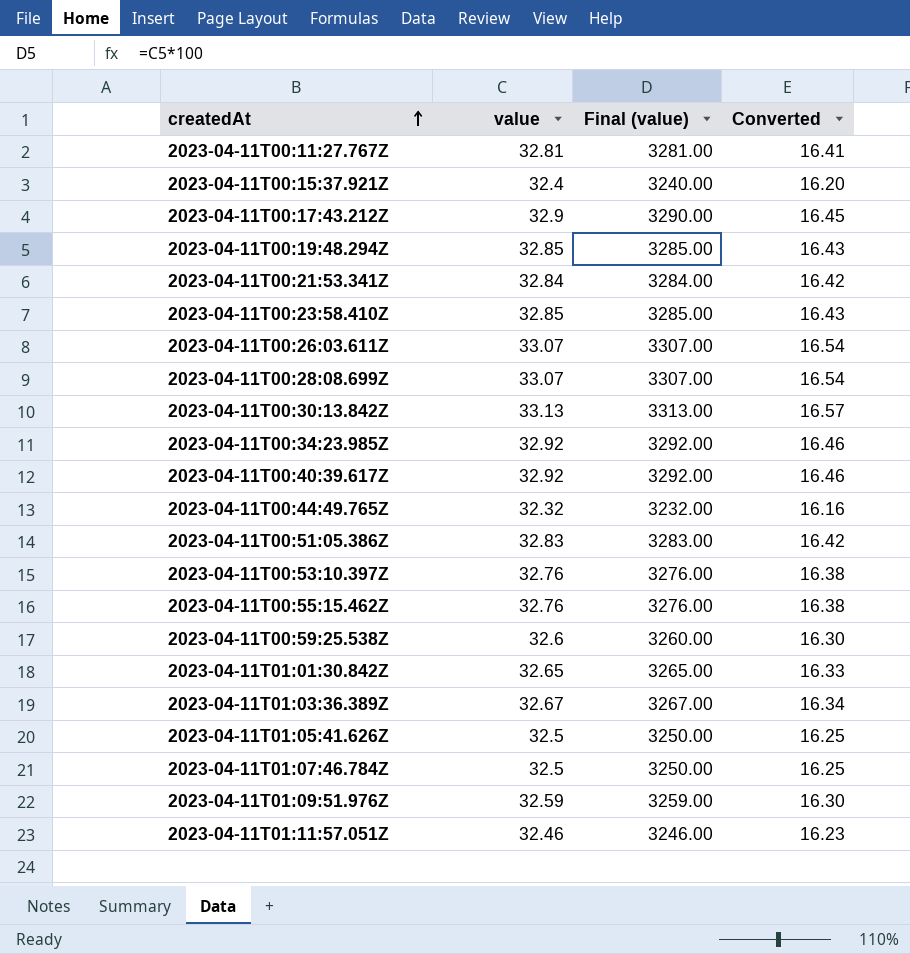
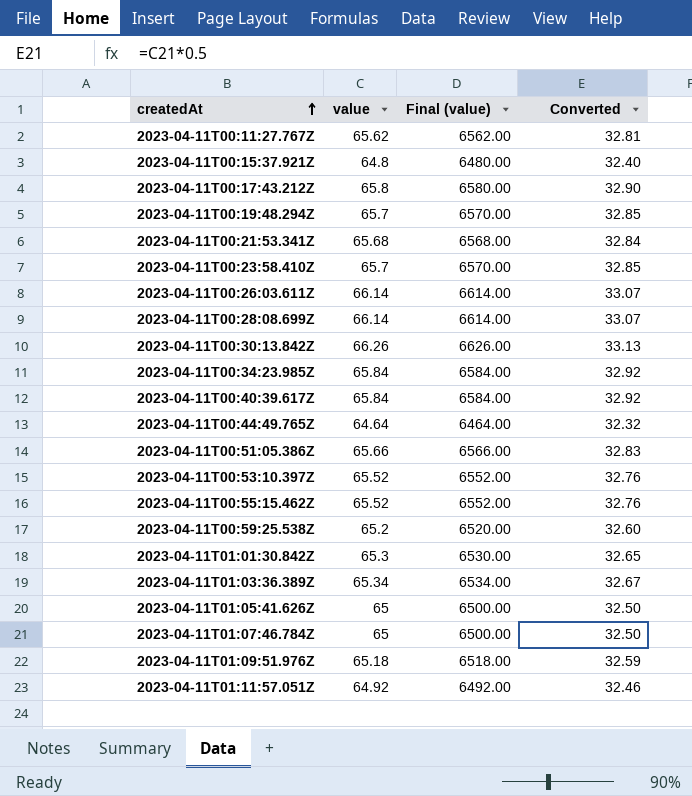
2023-04-11T00:11:27.767Z | value: 32.81 -> 65.62
2023-04-11T00:11:27.767Z | Final (value): 3281.00 -> 6562.00
2023-04-11T00:11:27.767Z | Converted: 16.41 -> 32.81
2023-04-11T00:15:37.921Z | value: 32.4 -> 64.8
2023-04-11T00:15:37.921Z | Final (value): 3240.00 -> 6480.00
2023-04-11T00:15:37.921Z | Converted: 16.20 -> 32.40
2023-04-11T00:17:43.212Z | value: 32.9 -> 65.8
2023-04-11T00:17:43.212Z | Final (value): 3290.00 -> 6580.00
2023-04-11T00:17:43.212Z | Converted: 16.45 -> 32.90
2023-04-11T00:19:48.294Z | value: 32.85 -> 65.7
2023-04-11T00:19:48.294Z | Final (value): 3285.00 -> 6570.00
2023-04-11T00:19:48.294Z | Converted: 16.43 -> 32.85
2023-04-11T00:21:53.341Z | value: 32.84 -> 65.68
2023-04-11T00:21:53.341Z | Final (value): 3284.00 -> 6568.00
2023-04-11T00:21:53.341Z | Converted: 16.42 -> 32.84
2023-04-11T00:23:58.410Z | value: 32.85 -> 65.7
2023-04-11T00:23:58.410Z | Final (value): 3285.00 -> 6570.00
2023-04-11T00:23:58.410Z | Converted: 16.43 -> 32.85
2023-04-11T00:26:03.611Z | value: 33.07 -> 66.14
2023-04-11T00:26:03.611Z | Final (value): 3307.00 -> 6614.00
2023-04-11T00:26:03.611Z | Converted: 16.54 -> 33.07
2023-04-11T00:28:08.699Z | value: 33.07 -> 66.14
2023-04-11T00:28:08.699Z | Final (value): 3307.00 -> 6614.00
2023-04-11T00:28:08.699Z | Converted: 16.54 -> 33.07
2023-04-11T00:30:13.842Z | value: 33.13 -> 66.26
2023-04-11T00:30:13.842Z | Final (value): 3313.00 -> 6626.00
2023-04-11T00:30:13.842Z | Converted: 16.57 -> 33.13
2023-04-11T00:34:23.985Z | value: 32.92 -> 65.84
2023-04-11T00:34:23.985Z | Final (value): 3292.00 -> 6584.00
2023-04-11T00:34:23.985Z | Converted: 16.46 -> 32.92
2023-04-11T00:40:39.617Z | value: 32.92 -> 65.84
2023-04-11T00:40:39.617Z | Final (value): 3292.00 -> 6584.00
2023-04-11T00:40:39.617Z | Converted: 16.46 -> 32.92
2023-04-11T00:44:49.765Z | value: 32.32 -> 64.64
2023-04-11T00:44:49.765Z | Final (value): 3232.00 -> 6464.00
2023-04-11T00:44:49.765Z | Converted: 16.16 -> 32.32
2023-04-11T00:51:05.386Z | value: 32.83 -> 65.66
2023-04-11T00:51:05.386Z | Final (value): 3283.00 -> 6566.00
2023-04-11T00:51:05.386Z | Converted: 16.42 -> 32.83
2023-04-11T00:53:10.397Z | value: 32.76 -> 65.52
2023-04-11T00:53:10.397Z | Final (value): 3276.00 -> 6552.00
2023-04-11T00:53:10.397Z | Converted: 16.38 -> 32.76
2023-04-11T00:55:15.462Z | value: 32.76 -> 65.52
2023-04-11T00:55:15.462Z | Final (value): 3276.00 -> 6552.00
2023-04-11T00:55:15.462Z | Converted: 16.38 -> 32.76
2023-04-11T00:59:25.538Z | value: 32.6 -> 65.2
2023-04-11T00:59:25.538Z | Final (value): 3260.00 -> 6520.00
2023-04-11T00:59:25.538Z | Converted: 16.30 -> 32.60
2023-04-11T01:01:30.842Z | value: 32.65 -> 65.3
2023-04-11T01:01:30.842Z | Final (value): 3265.00 -> 6530.00
2023-04-11T01:01:30.842Z | Converted: 16.33 -> 32.65
2023-04-11T01:03:36.389Z | value: 32.67 -> 65.34
2023-04-11T01:03:36.389Z | Final (value): 3267.00 -> 6534.00
2023-04-11T01:03:36.389Z | Converted: 16.34 -> 32.67
2023-04-11T01:05:41.626Z | value: 32.5 -> 65
2023-04-11T01:05:41.626Z | Final (value): 3250.00 -> 6500.00
2023-04-11T01:05:41.626Z | Converted: 16.25 -> 32.50
2023-04-11T01:07:46.784Z | value: 32.5 -> 65
2023-04-11T01:07:46.784Z | Final (value): 3250.00 -> 6500.00
2023-04-11T01:07:46.784Z | Converted: 16.25 -> 32.50
2023-04-11T01:09:51.976Z | value: 32.59 -> 65.18
2023-04-11T01:09:51.976Z | Final (value): 3259.00 -> 6518.00
2023-04-11T01:09:51.976Z | Converted: 16.30 -> 32.59
2023-04-11T01:11:57.051Z | value: 32.46 -> 64.92
2023-04-11T01:11:57.051Z | Final (value): 3246.00 -> 6492.00
2023-04-11T01:11:57.051Z | Converted: 16.23 -> 32.46

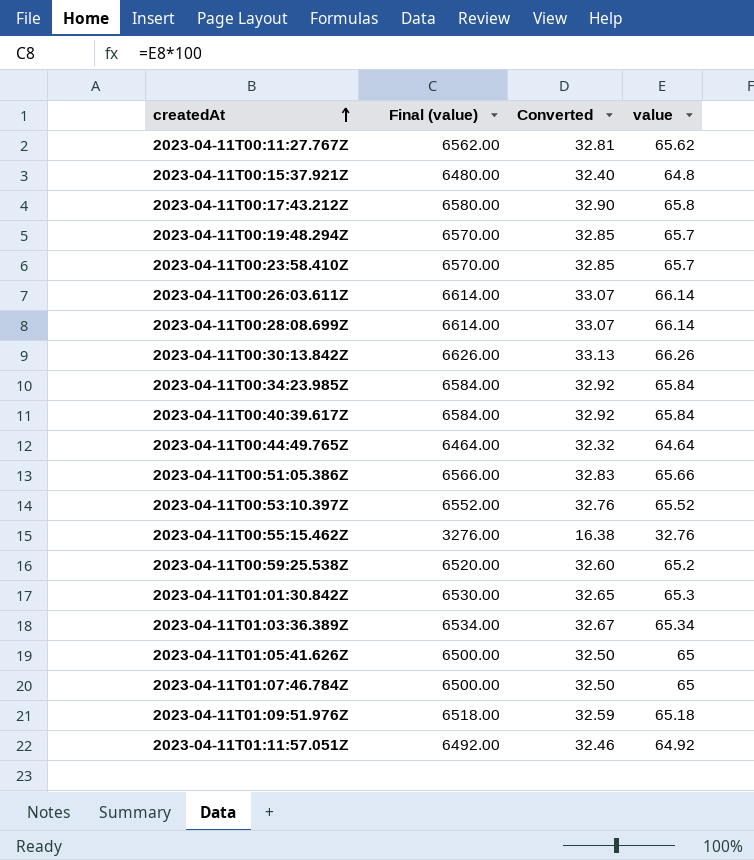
column value | position: 2 -> 4
row 2023-04-11T00:21:53.341Z: 65.68 | 6568.00 | 32.84 -> none
2023-04-11T00:55:15.462Z | Final (value): 6552.00 -> 3276.00
2023-04-11T00:55:15.462Z | Converted: 32.76 -> 16.38
2023-04-11T00:55:15.462Z | value: 65.52 -> 32.76

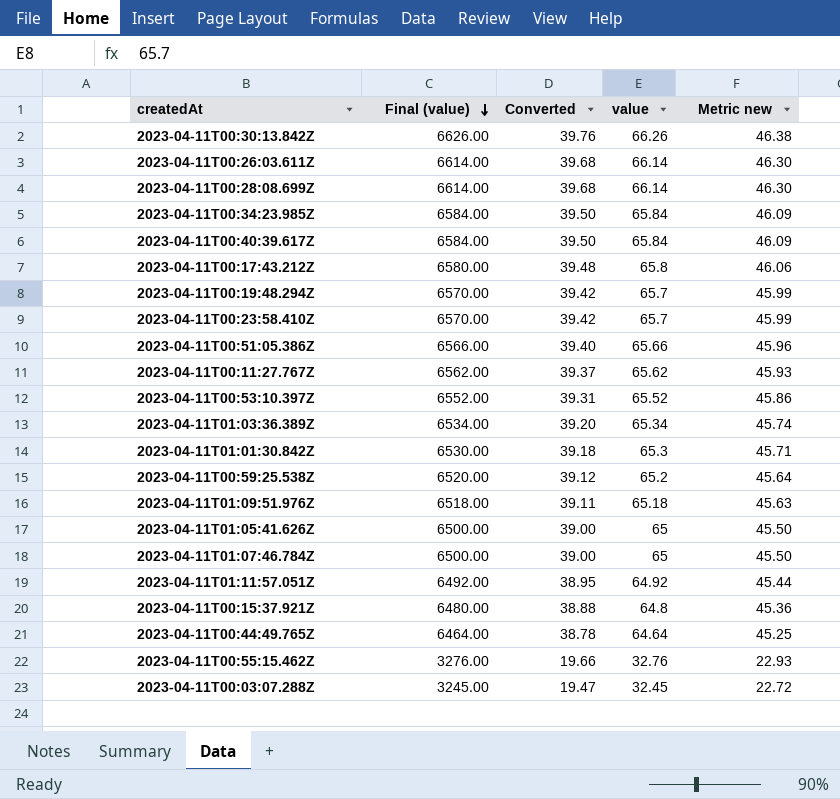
row order: createdAt ascending -> Final (value) descending
column Converted | formula: [value] * 0.5 -> [value] * 0.6
column Metric new | formula: none -> [value] * 0.7
row 2023-04-11T00:03:07.288Z: none -> 3245.00 | 19.47 | 32.45 | 22.72

